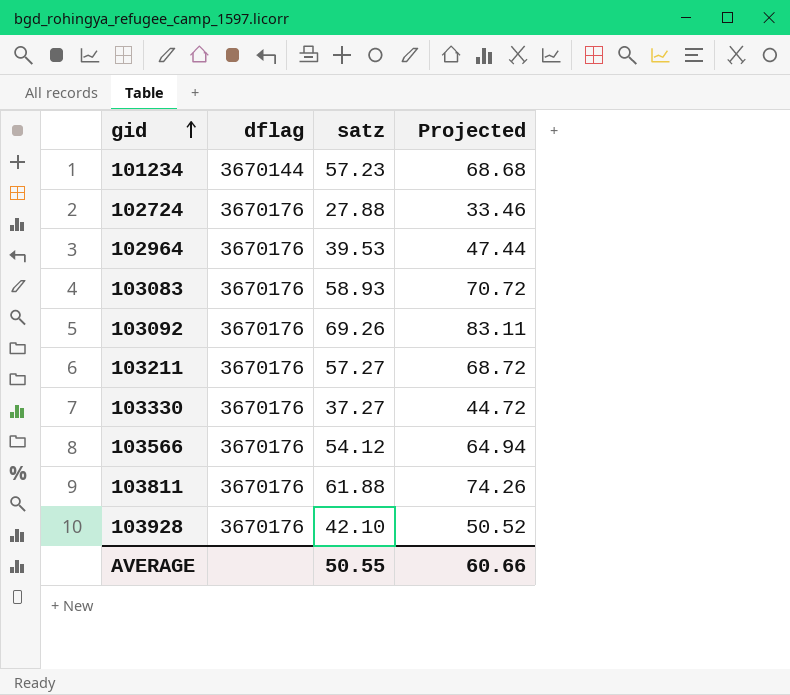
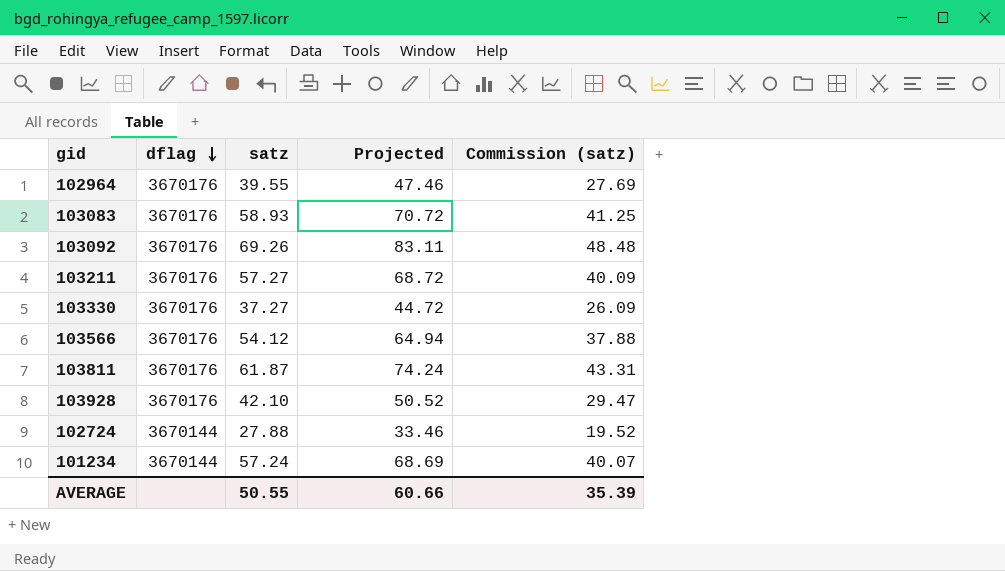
row order: gid ascending -> dflag descending
column Commission (satz) | formula: none -> [satz] * 0.7
102964 | satz: 39.53 -> 39.55
102964 | Projected: 47.44 -> 47.46
103811 | satz: 61.88 -> 61.87
103811 | Projected: 74.26 -> 74.24
102724 | dflag: 3670176 -> 3670144
101234 | satz: 57.23 -> 57.24
101234 | Projected: 68.68 -> 68.69

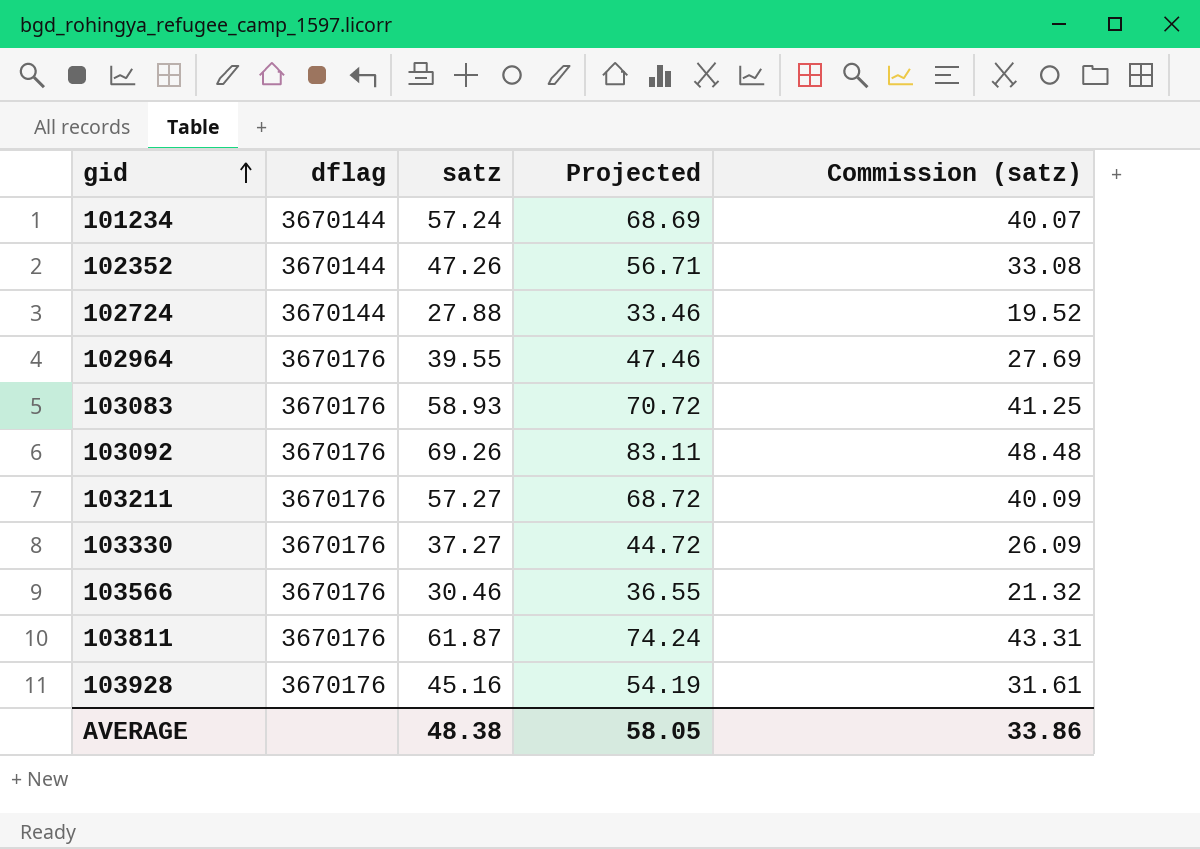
row order: dflag descending -> gid ascending
row 102352: none -> 3670144 | 47.26 | 56.71 | 33.08
103566 | satz: 54.12 -> 30.46
103566 | Projected: 64.94 -> 36.55
103566 | Commission (satz): 37.88 -> 21.32
103928 | satz: 42.10 -> 45.16
103928 | Projected: 50.52 -> 54.19
103928 | Commission (satz): 29.47 -> 31.61
AVERAGE | satz: 50.55 -> 48.38
AVERAGE | Projected: 60.66 -> 58.05
AVERAGE | Commission (satz): 35.39 -> 33.86

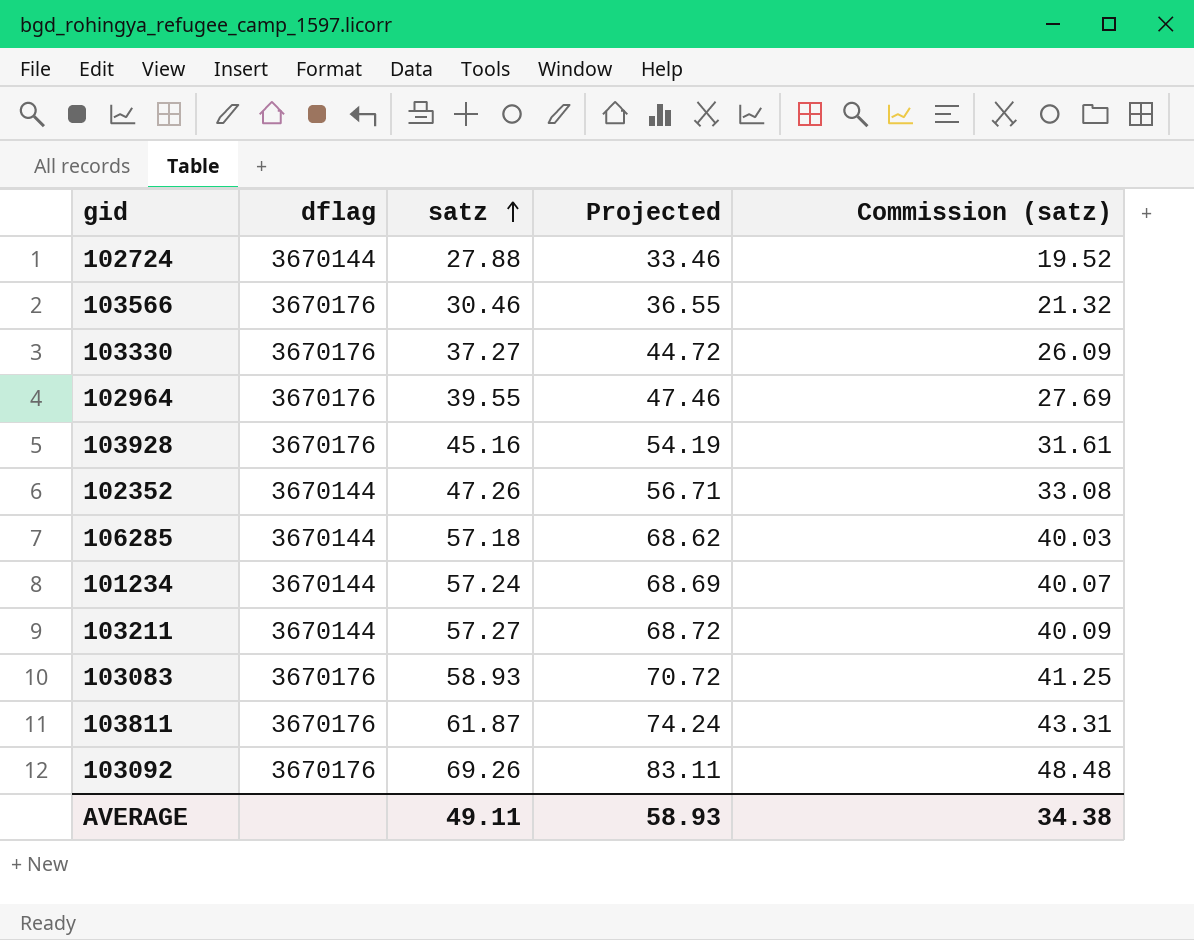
row order: gid ascending -> satz ascending
row 106285: none -> 3670144 | 57.18 | 68.62 | 40.03
103211 | dflag: 3670176 -> 3670144
AVERAGE | satz: 48.38 -> 49.11
AVERAGE | Projected: 58.05 -> 58.93
AVERAGE | Commission (satz): 33.86 -> 34.38

